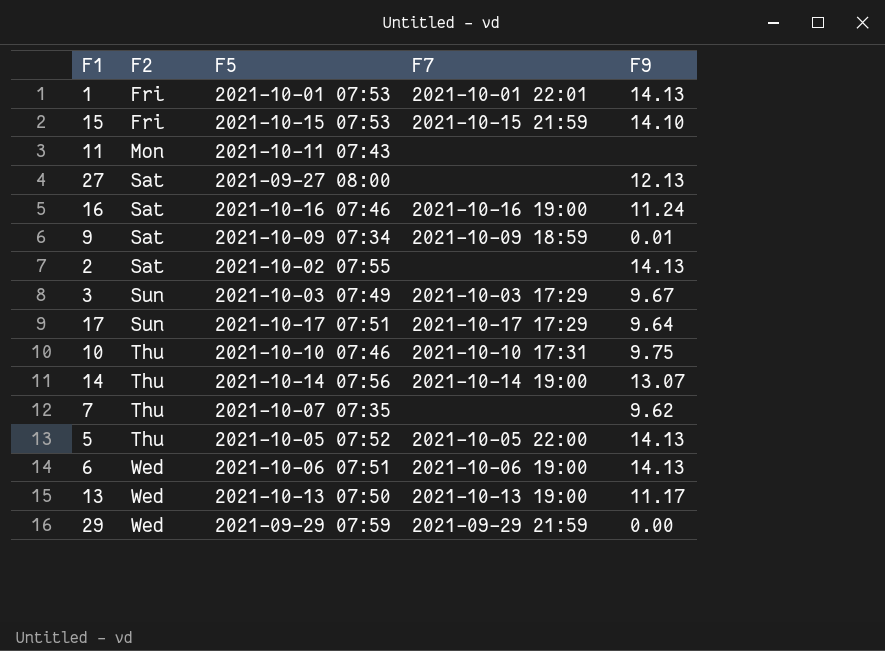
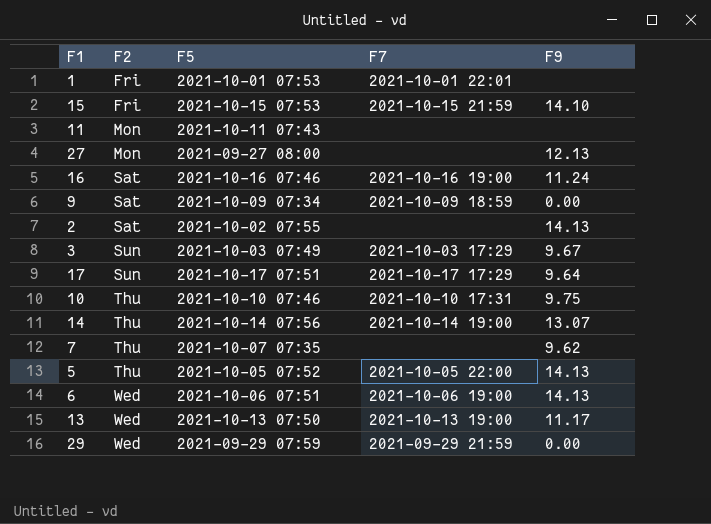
1 | F9: 14.13 -> none
27 | F2: Sat -> Mon
9 | F9: 0.01 -> 0.00

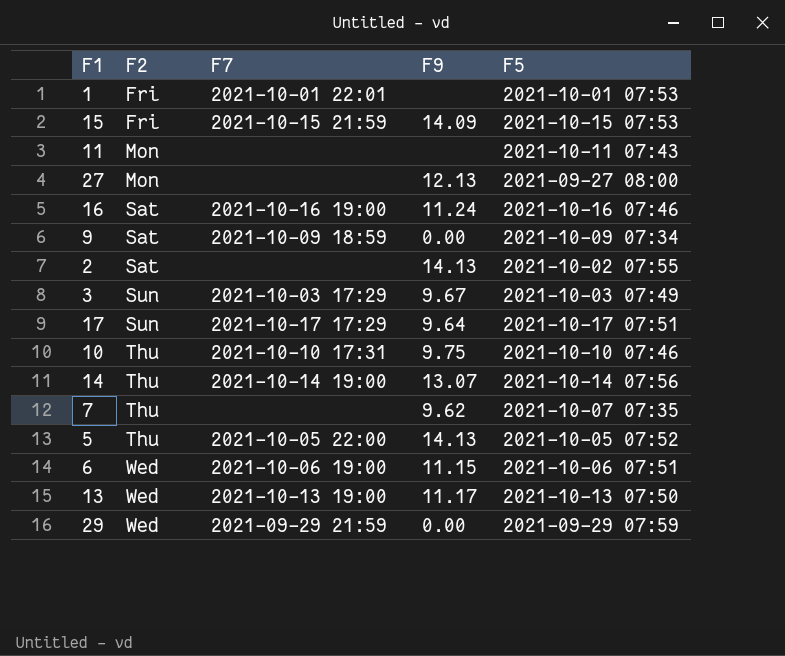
column F5 | position: 3 -> 5
15 | F9: 14.10 -> 14.09
6 | F9: 14.13 -> 11.15

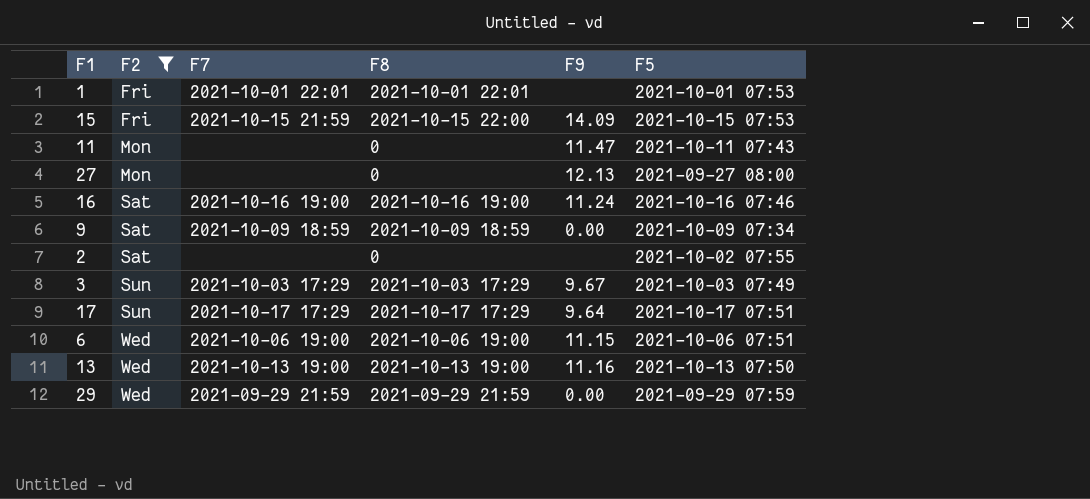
filter: none -> F2 != Thu
column F8 | position: none -> 4
11 | F9: none -> 11.47
2 | F9: 14.13 -> none
13 | F9: 11.17 -> 11.16

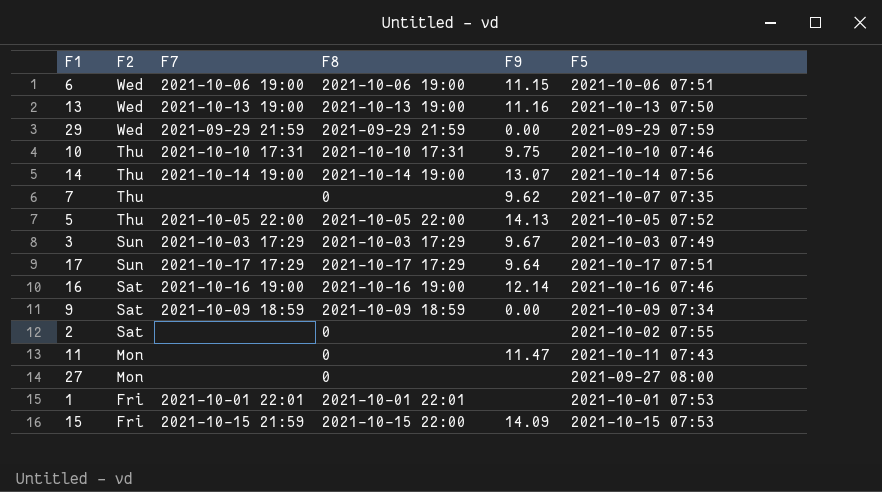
filter: F2 != Thu -> none
row order: F2 ascending -> F2 descending
16 | F9: 11.24 -> 12.14
27 | F9: 12.13 -> none

